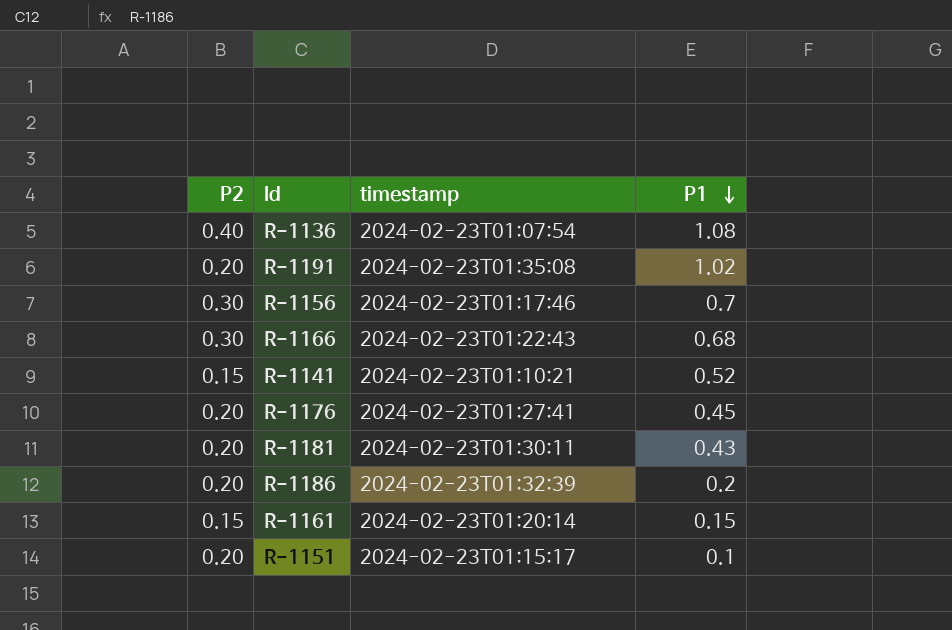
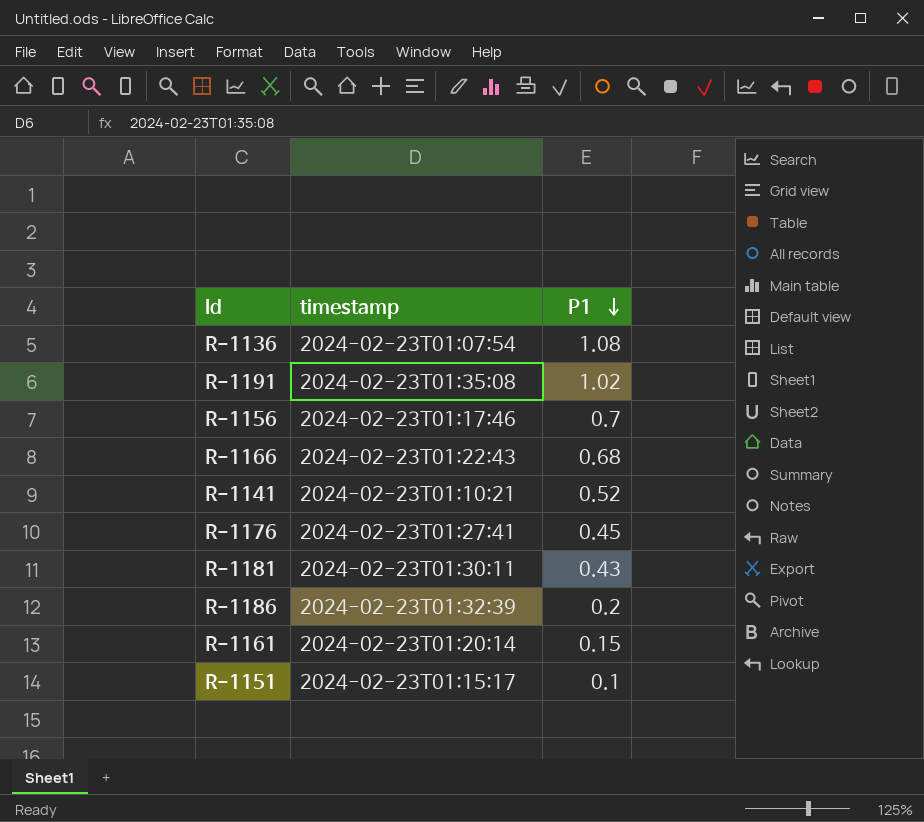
column P2 | position: 1 -> none

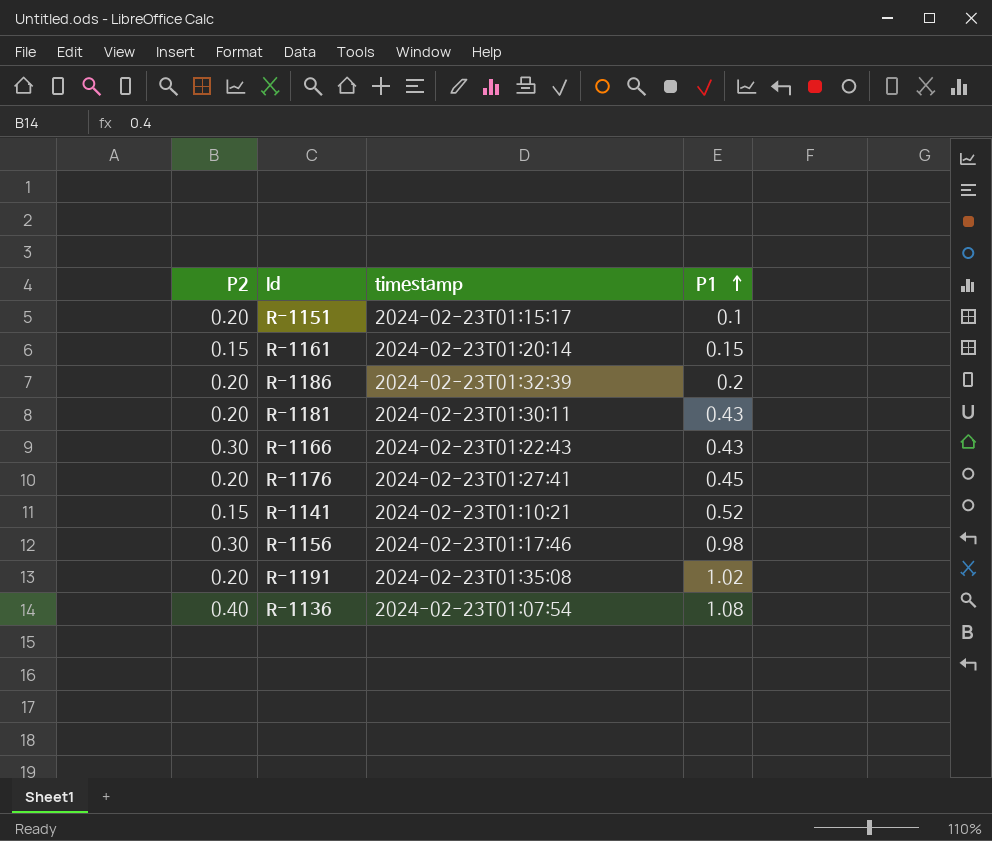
row order: P1 descending -> P1 ascending
column P2 | position: none -> 1
R-1166 | P1: 0.68 -> 0.43
R-1156 | P1: 0.7 -> 0.98

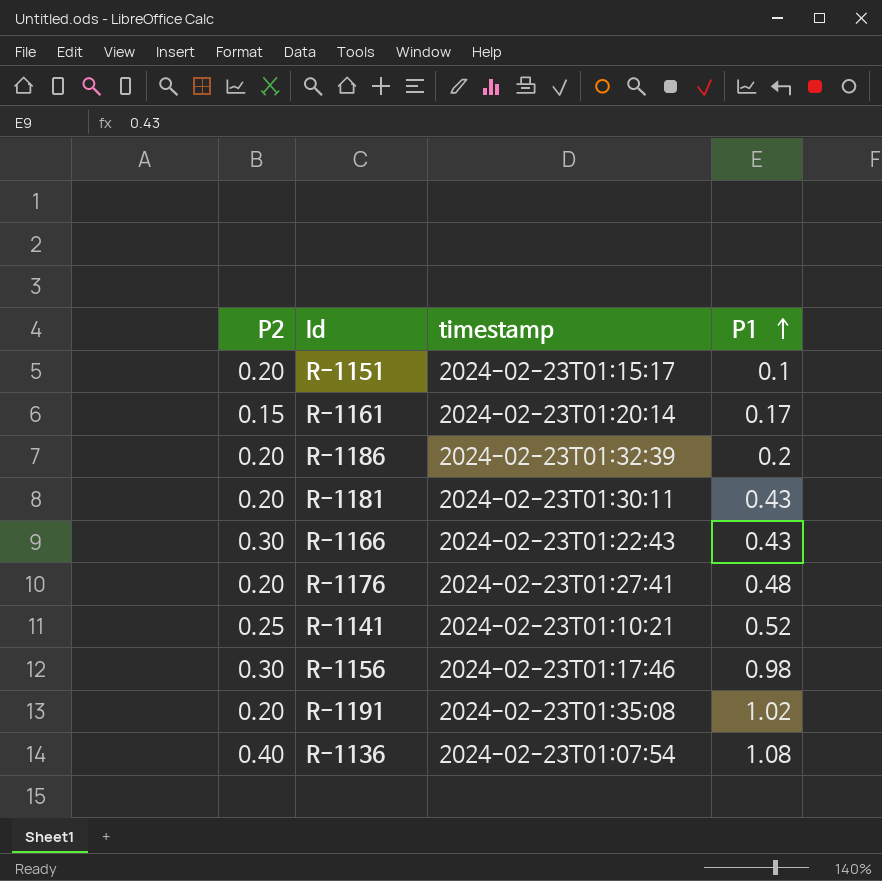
R-1161 | P1: 0.15 -> 0.17
R-1176 | P1: 0.45 -> 0.48
R-1141 | P2: 0.15 -> 0.25

